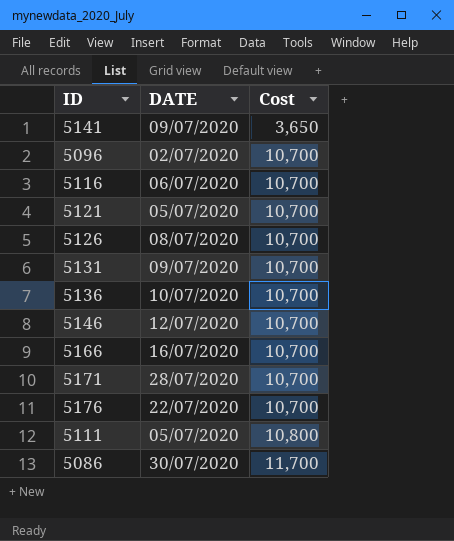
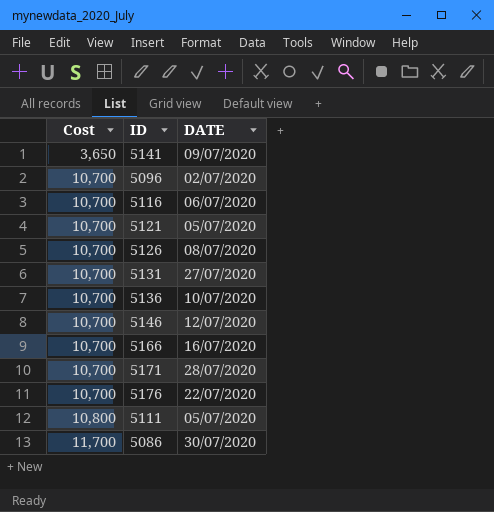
column Cost | position: 3 -> 1
5131 | DATE: 09/07/2020 -> 27/07/2020

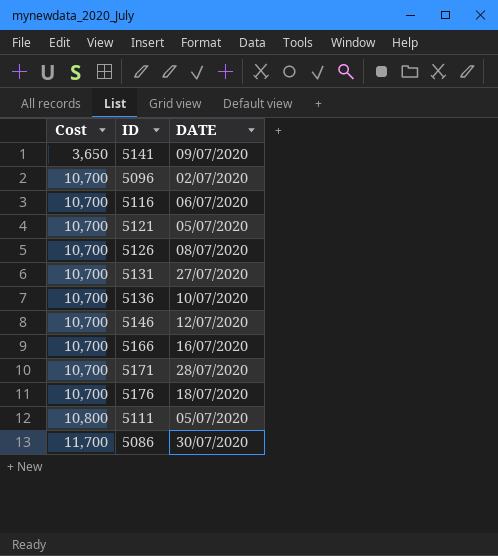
5176 | DATE: 22/07/2020 -> 18/07/2020

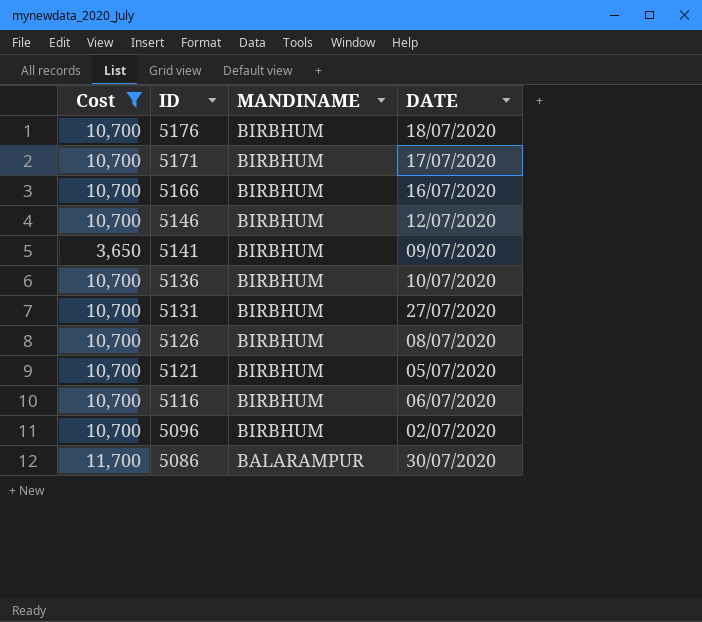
filter: none -> Cost != 10,800
row order: Cost ascending -> ID descending
column MANDINAME | position: none -> 3
5171 | DATE: 28/07/2020 -> 17/07/2020

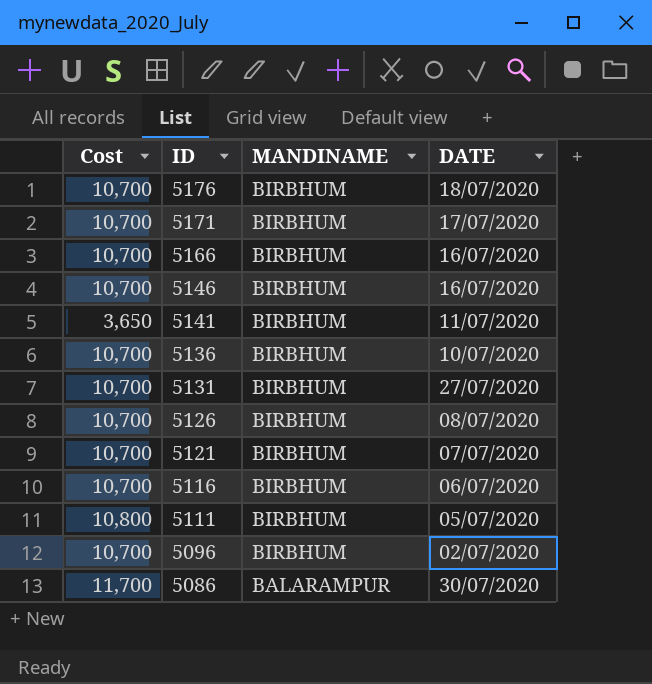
filter: Cost != 10,800 -> none
5146 | DATE: 12/07/2020 -> 16/07/2020
5141 | DATE: 09/07/2020 -> 11/07/2020
5121 | DATE: 05/07/2020 -> 07/07/2020

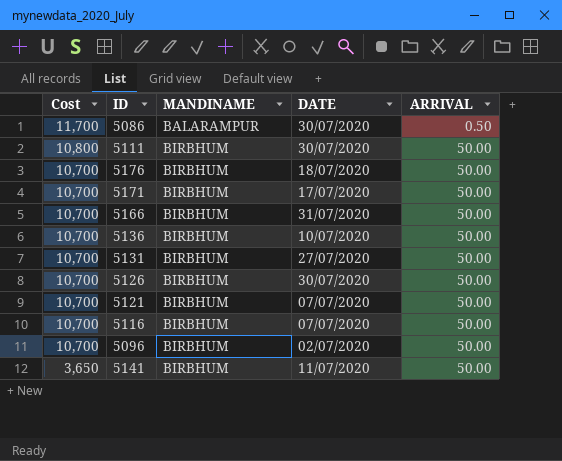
row order: ID descending -> Cost descending
column ARRIVAL | position: none -> 5
row 5146: 10,700 | BIRBHUM | 16/07/2020 -> none
5111 | DATE: 05/07/2020 -> 30/07/2020
5166 | DATE: 16/07/2020 -> 31/07/2020
5126 | DATE: 08/07/2020 -> 30/07/2020
5116 | DATE: 06/07/2020 -> 07/07/2020

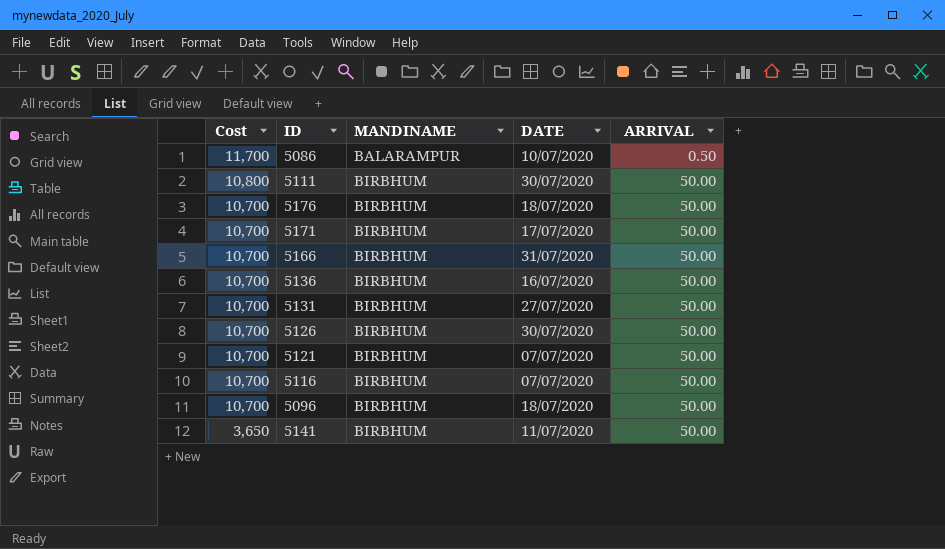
5086 | DATE: 30/07/2020 -> 10/07/2020
5136 | DATE: 10/07/2020 -> 16/07/2020
5096 | DATE: 02/07/2020 -> 18/07/2020

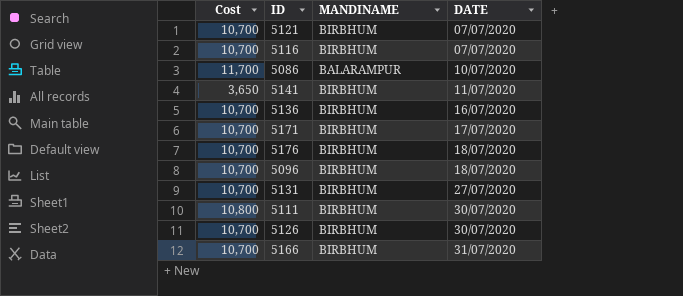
row order: Cost descending -> DATE ascending
column ARRIVAL | position: 5 -> none

